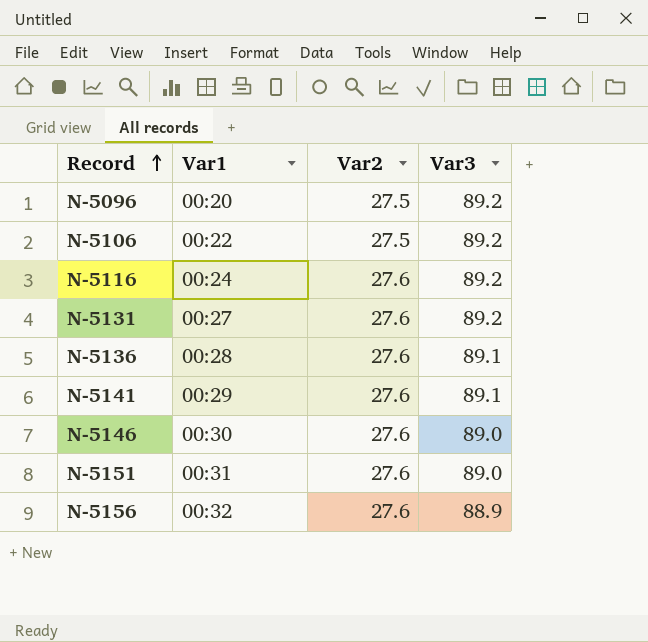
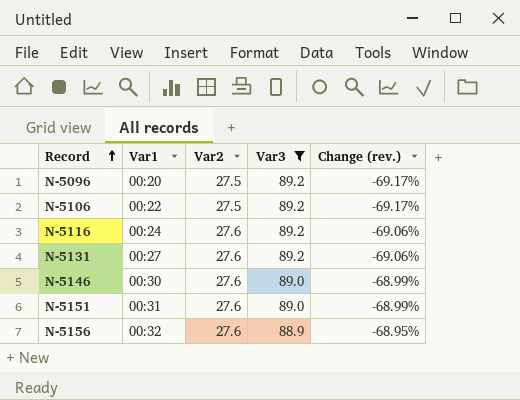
filter: none -> Var3 != 89.1
column Change (rev.) | formula: none -> ([Var2] - [Var3]) / [Var3]

